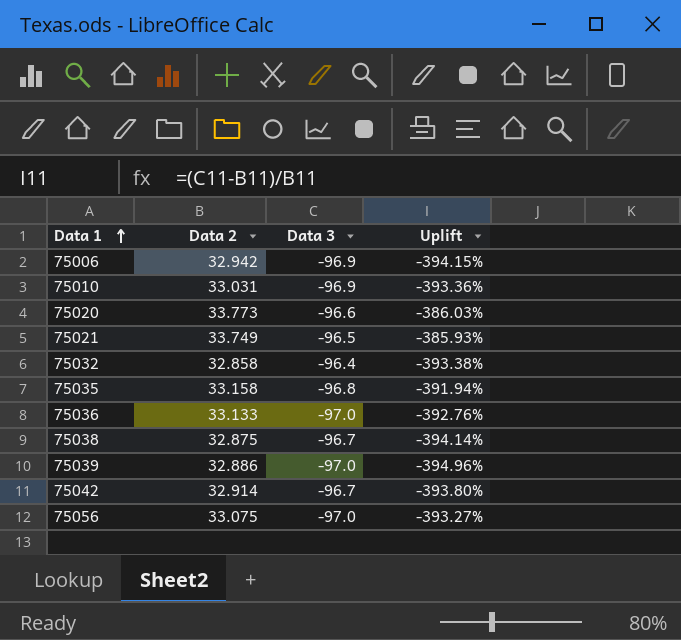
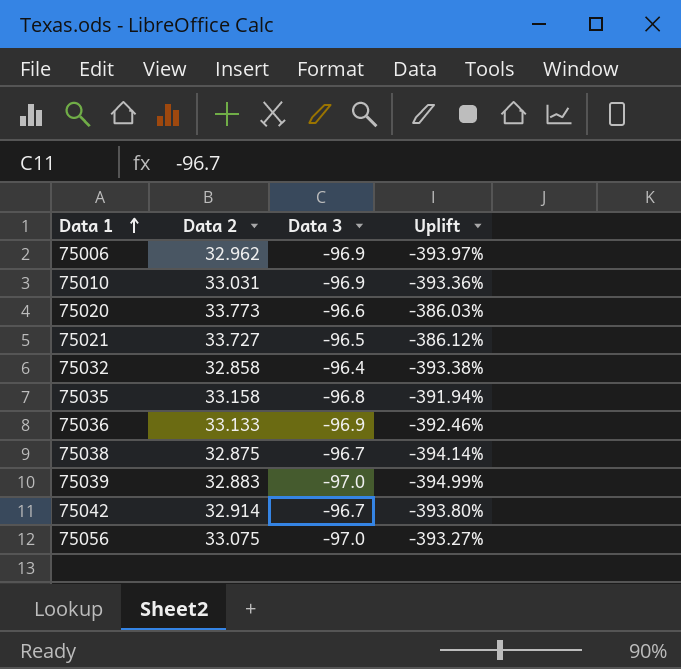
75006 | Data 2: 32.942 -> 32.962
75006 | Uplift: -394.15% -> -393.97%
75021 | Data 2: 33.749 -> 33.727
75021 | Uplift: -385.93% -> -386.12%
75036 | Data 3: -97.0 -> -96.9
75036 | Uplift: -392.76% -> -392.46%
75039 | Data 2: 32.886 -> 32.883
75039 | Uplift: -394.96% -> -394.99%

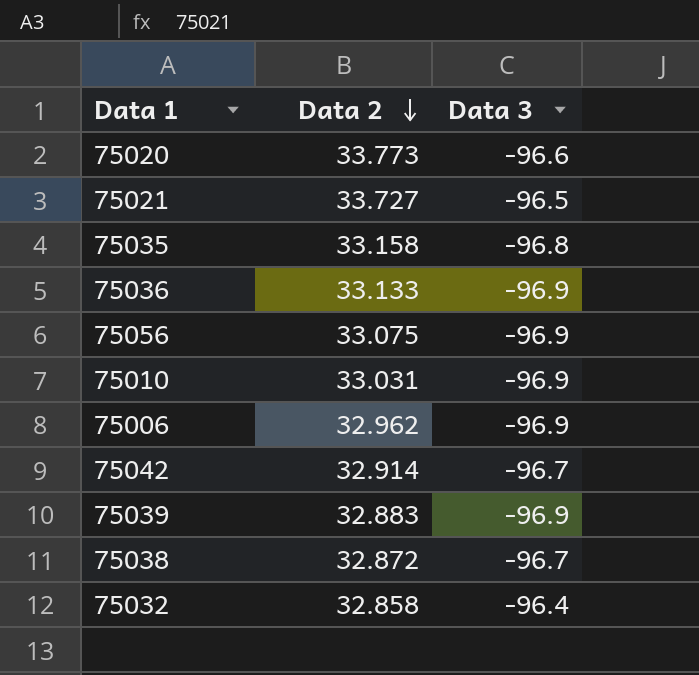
row order: Data 1 ascending -> Data 2 descending
column Uplift | formula: ([Data 3] - [Data 2]) / [Data 2] -> none
75056 | Data 3: -97.0 -> -96.9
75039 | Data 3: -97.0 -> -96.9
75038 | Data 2: 32.875 -> 32.872

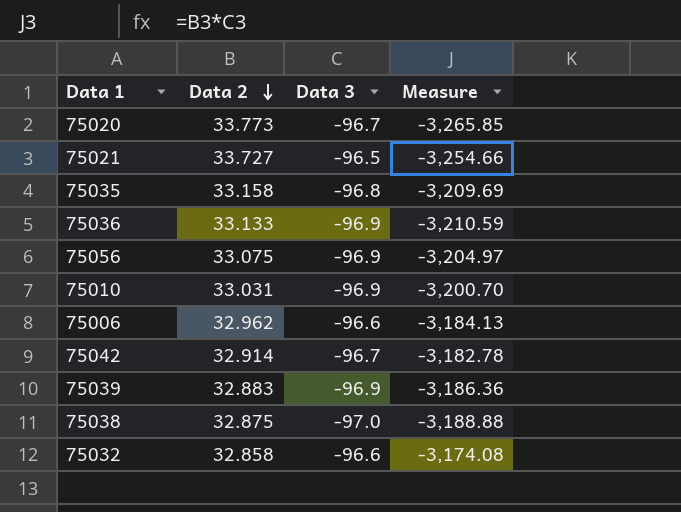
column Measure | formula: none -> [Data 2] * [Data 3]
75020 | Data 3: -96.6 -> -96.7
75006 | Data 3: -96.9 -> -96.6
75038 | Data 2: 32.872 -> 32.875
75038 | Data 3: -96.7 -> -97.0
75032 | Data 3: -96.4 -> -96.6

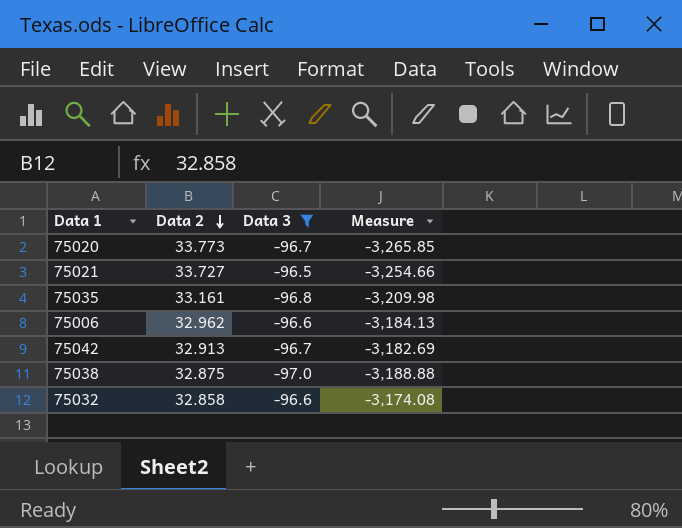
filter: none -> Data 3 != -96.9
75035 | Data 2: 33.158 -> 33.161
75035 | Measure: -3,209.69 -> -3,209.98
75042 | Data 2: 32.914 -> 32.913
75042 | Measure: -3,182.78 -> -3,182.69

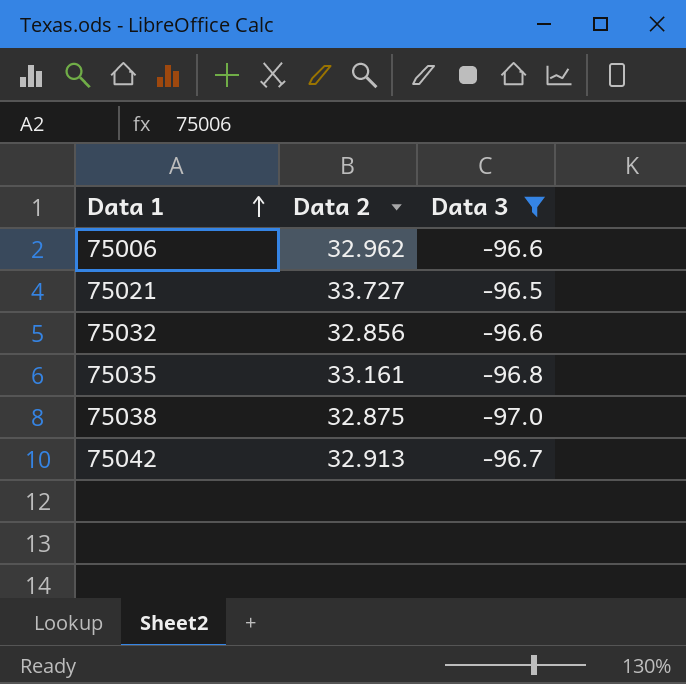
row order: Data 2 descending -> Data 1 ascending
column Measure | formula: [Data 2] * [Data 3] -> none
row 75020: 33.773 | -96.7 | -3,265.85 -> none
75032 | Data 2: 32.858 -> 32.856

